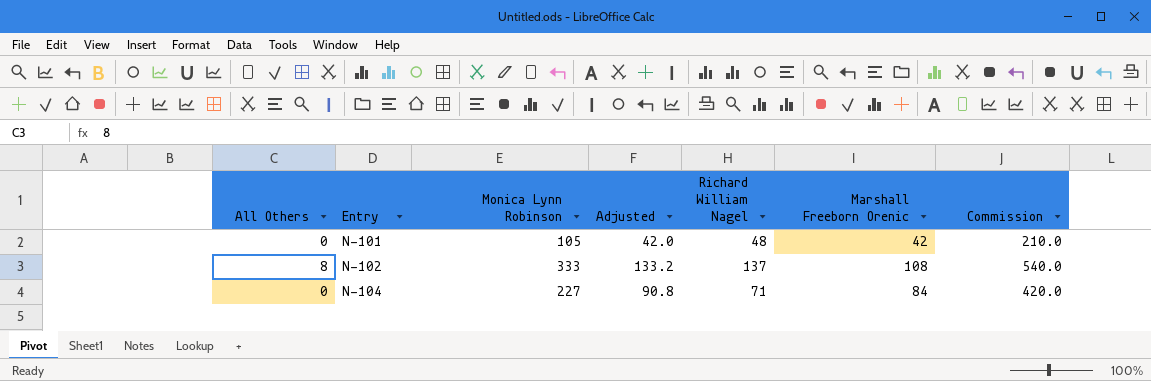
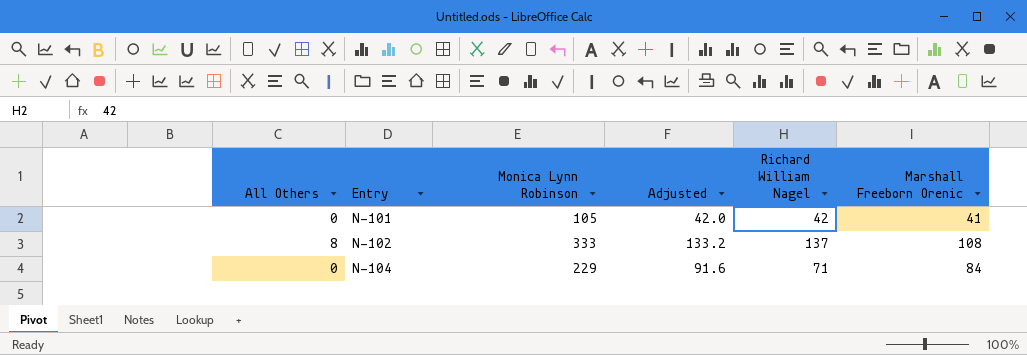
column Commission | formula: [Marshall Freeborn Orenic] * 5 -> none
N-101 | Richard William Nagel: 48 -> 42
N-101 | Marshall Freeborn Orenic: 42 -> 41
N-104 | Monica Lynn Robinson: 227 -> 229
N-104 | Adjusted: 90.8 -> 91.6

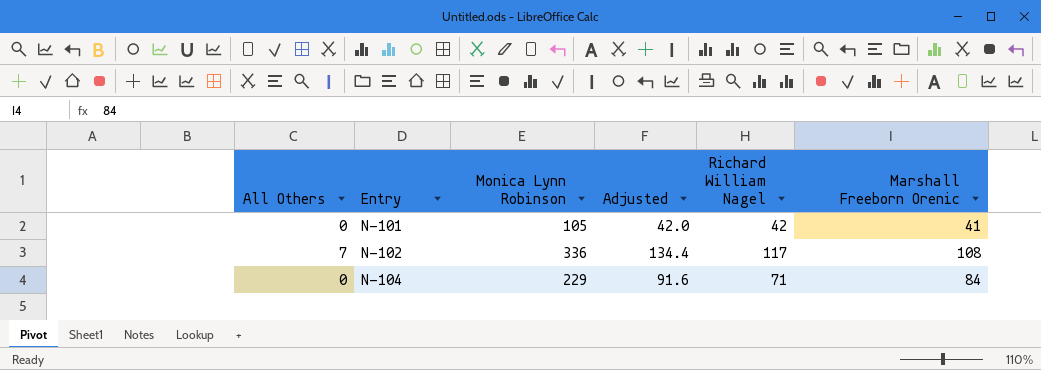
N-102 | All Others: 8 -> 7
N-102 | Monica Lynn Robinson: 333 -> 336
N-102 | Adjusted: 133.2 -> 134.4
N-102 | Richard William Nagel: 137 -> 117

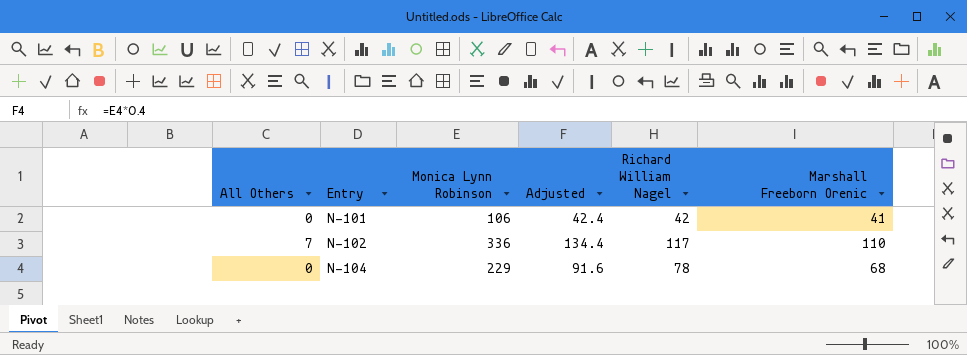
N-101 | Monica Lynn Robinson: 105 -> 106
N-101 | Adjusted: 42.0 -> 42.4
N-102 | Marshall Freeborn Orenic: 108 -> 110
N-104 | Richard William Nagel: 71 -> 78
N-104 | Marshall Freeborn Orenic: 84 -> 68

